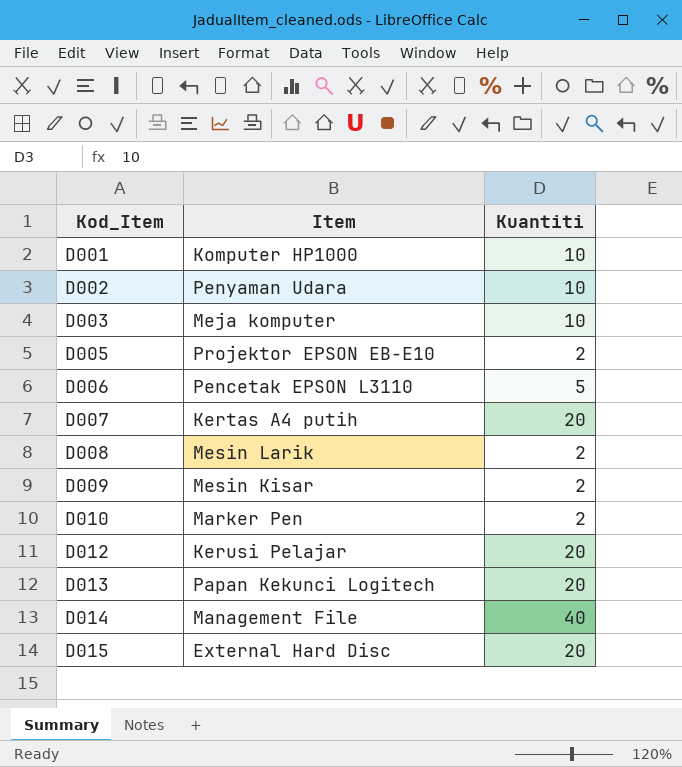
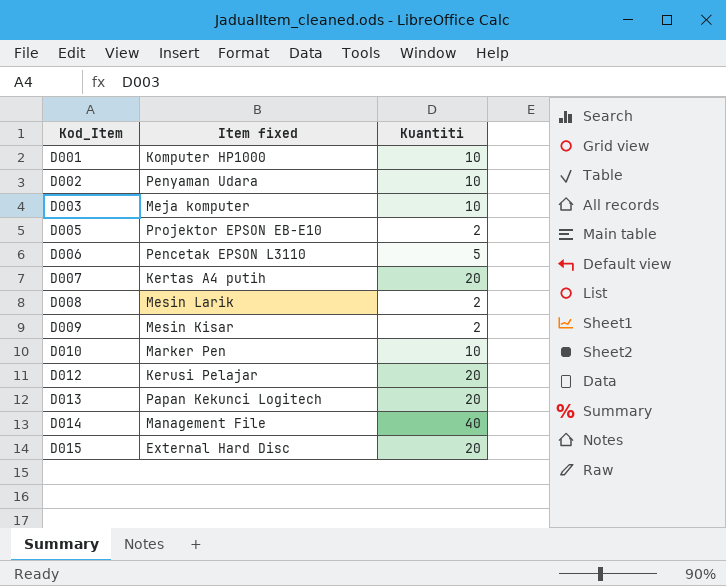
column name: Item -> Item fixed
D010 | Kuantiti: 2 -> 10

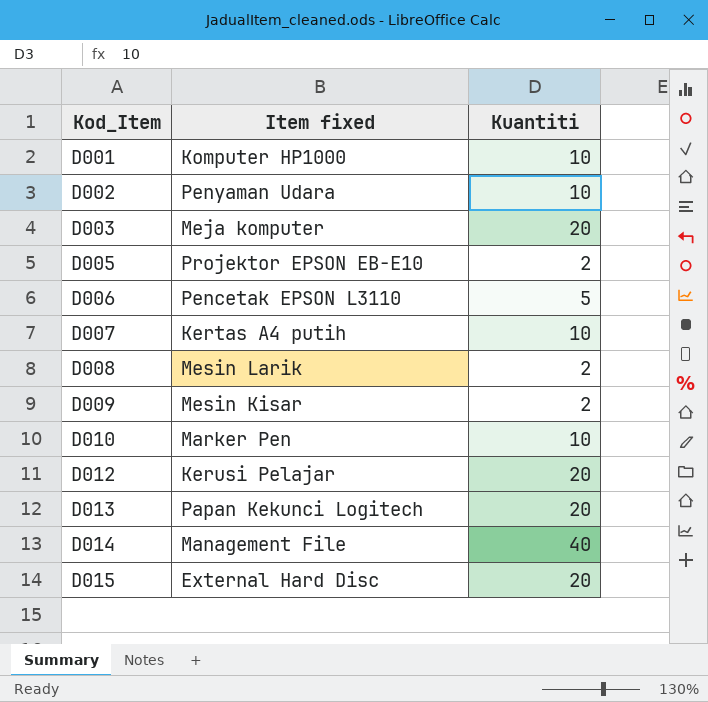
D003 | Kuantiti: 10 -> 20
D007 | Kuantiti: 20 -> 10

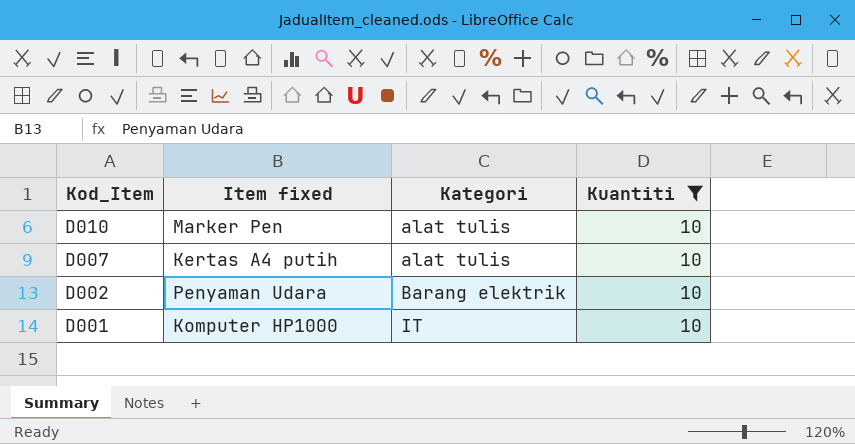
filter: none -> Kuantiti = 10
row order: Kod_Item ascending -> Kod_Item descending
column Kategori | position: none -> 3

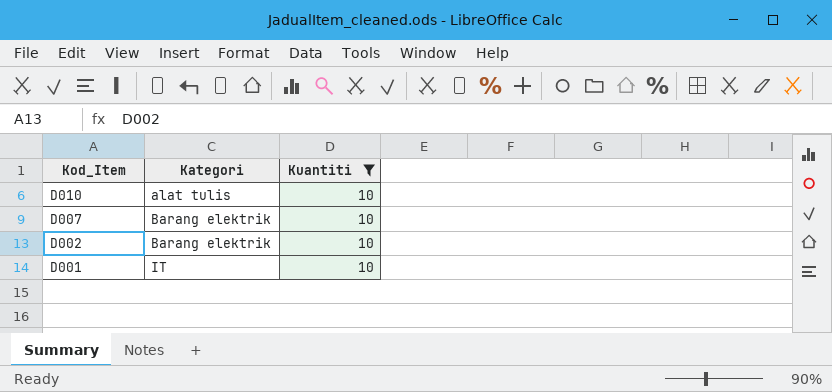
column Item fixed | position: 2 -> none
D007 | Kategori: alat tulis -> Barang elektrik

